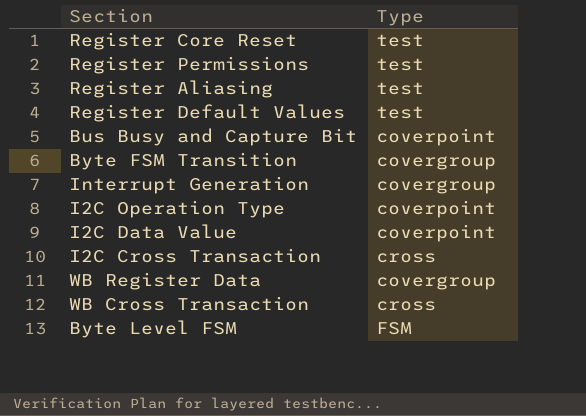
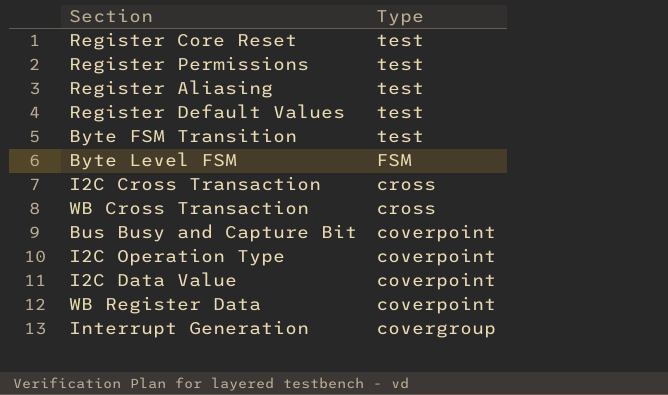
row order: none -> Type descending
Byte FSM Transition | Type: covergroup -> test
WB Register Data | Type: covergroup -> coverpoint

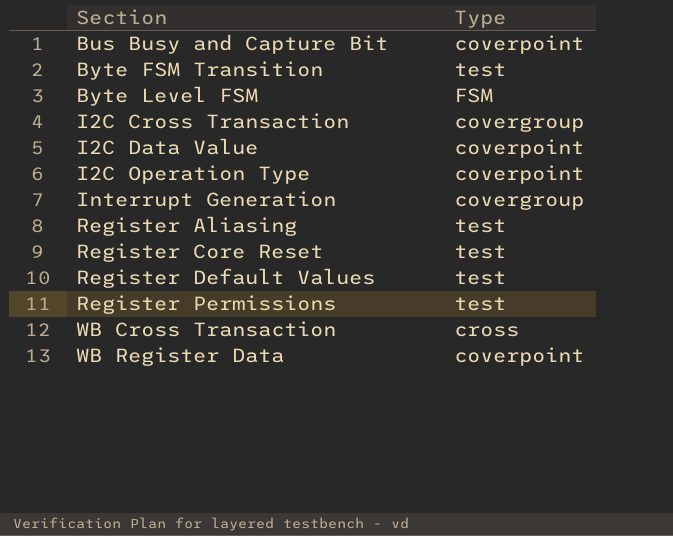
row order: Type descending -> Section ascending
I2C Cross Transaction | Type: cross -> covergroup

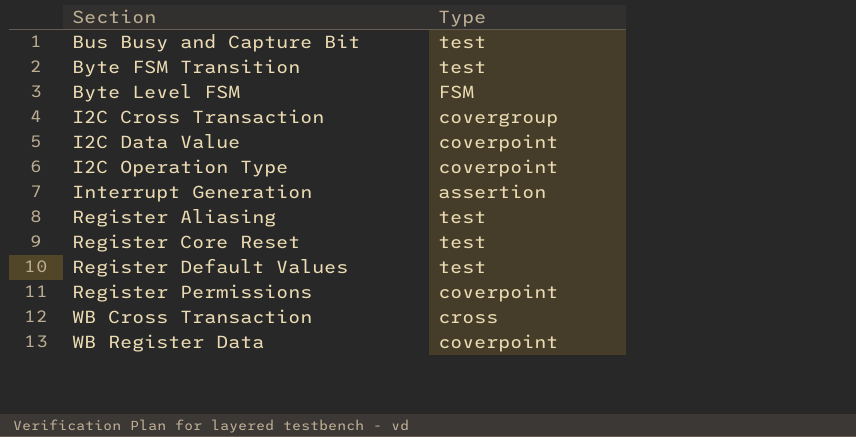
Bus Busy and Capture Bit | Type: coverpoint -> test
Interrupt Generation | Type: covergroup -> assertion
Register Permissions | Type: test -> coverpoint

